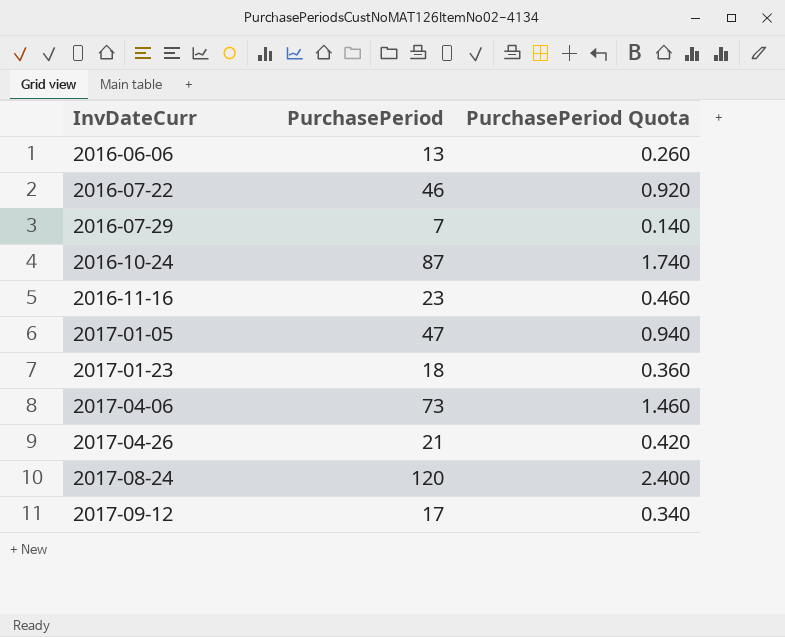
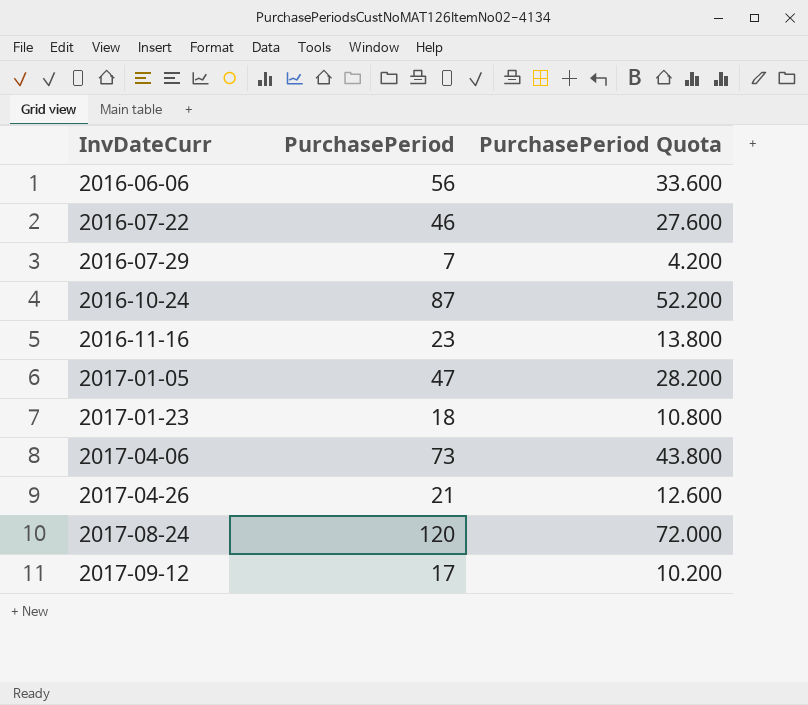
column PurchasePeriod Quota | formula: [PurchasePeriod] * 0.02 -> [PurchasePeriod] * 0.6
2016-06-06 | PurchasePeriod: 13 -> 56

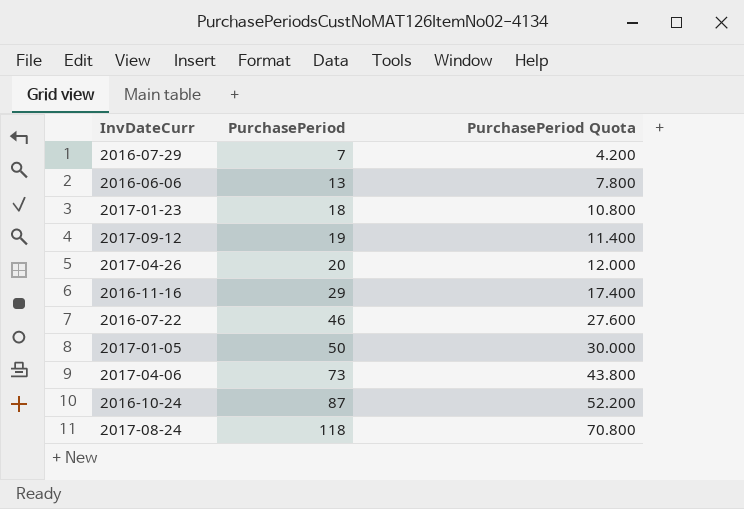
row order: InvDateCurr ascending -> PurchasePeriod ascending
2016-06-06 | PurchasePeriod: 56 -> 13
2016-06-06 | PurchasePeriod Quota: 33.600 -> 7.800
2017-09-12 | PurchasePeriod: 17 -> 19
2017-09-12 | PurchasePeriod Quota: 10.200 -> 11.400
2017-04-26 | PurchasePeriod: 21 -> 20
2017-04-26 | PurchasePeriod Quota: 12.600 -> 12.000
2016-11-16 | PurchasePeriod: 23 -> 29
2016-11-16 | PurchasePeriod Quota: 13.800 -> 17.400
2017-01-05 | PurchasePeriod: 47 -> 50
2017-01-05 | PurchasePeriod Quota: 28.200 -> 30.000
2017-08-24 | PurchasePeriod: 120 -> 118
2017-08-24 | PurchasePeriod Quota: 72.000 -> 70.800

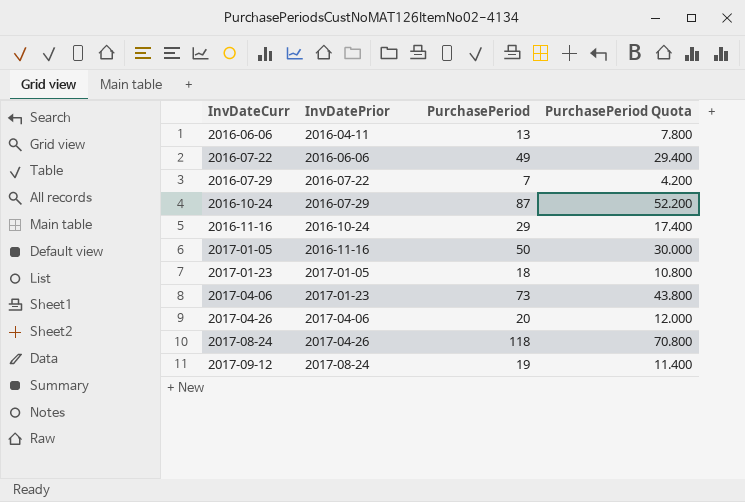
row order: PurchasePeriod ascending -> InvDateCurr ascending
column InvDatePrior | position: none -> 2
2016-07-22 | PurchasePeriod: 46 -> 49
2016-07-22 | PurchasePeriod Quota: 27.600 -> 29.400

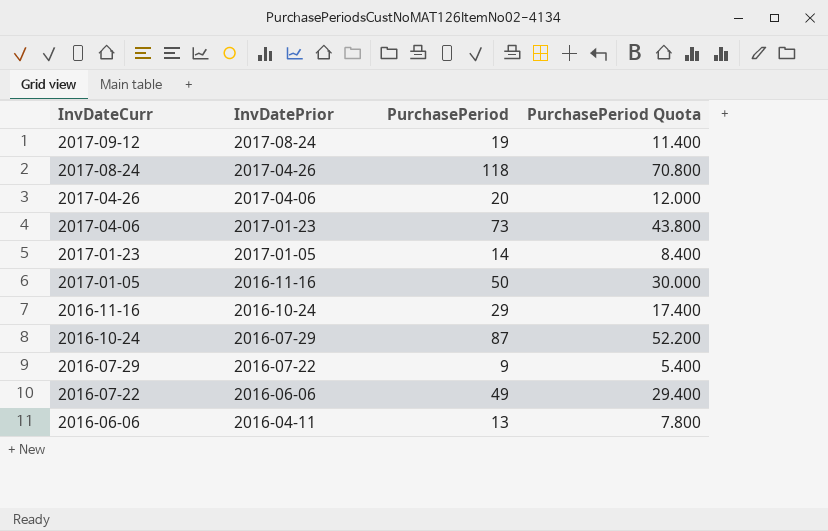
row order: InvDateCurr ascending -> InvDateCurr descending
2017-01-23 | PurchasePeriod: 18 -> 14
2017-01-23 | PurchasePeriod Quota: 10.800 -> 8.400
2016-07-29 | PurchasePeriod: 7 -> 9
2016-07-29 | PurchasePeriod Quota: 4.200 -> 5.400

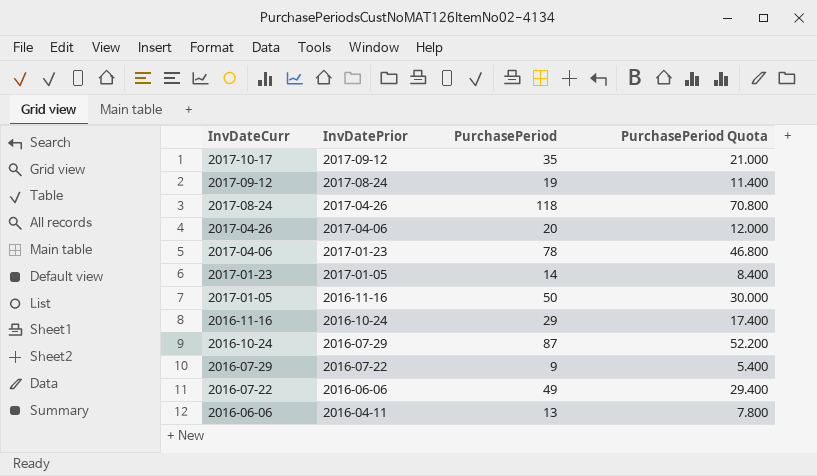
row 2017-10-17: none -> 2017-09-12 | 35 | 21.000
2017-04-06 | PurchasePeriod: 73 -> 78
2017-04-06 | PurchasePeriod Quota: 43.800 -> 46.800

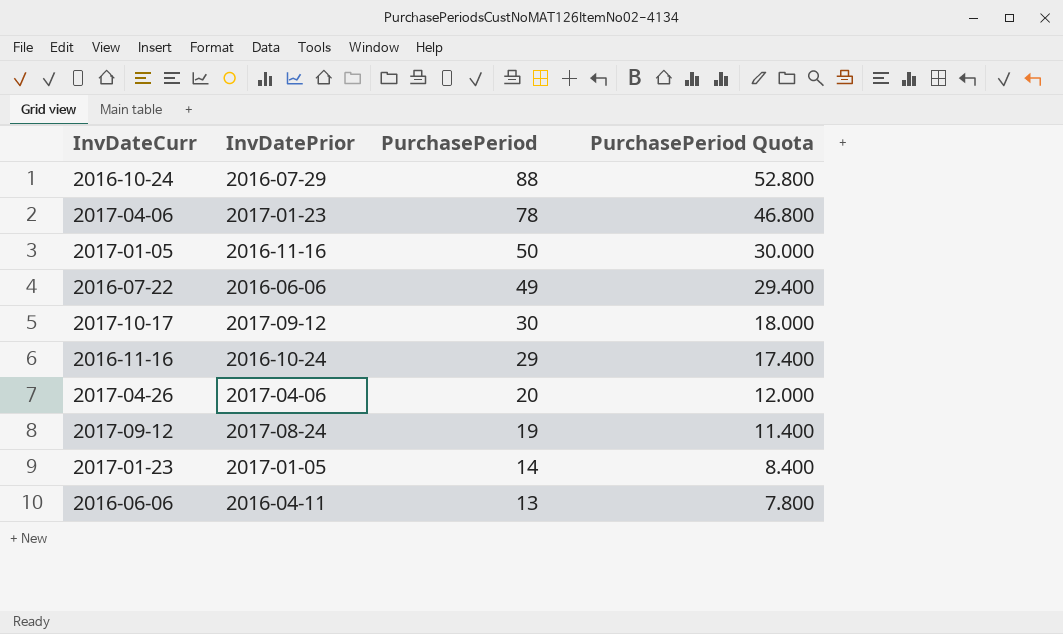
row order: InvDateCurr descending -> PurchasePeriod descending
row 2017-08-24: 2017-04-26 | 118 | 70.800 -> none
row 2016-07-29: 2016-07-22 | 9 | 5.400 -> none
2016-10-24 | PurchasePeriod: 87 -> 88
2016-10-24 | PurchasePeriod Quota: 52.200 -> 52.800
2017-10-17 | PurchasePeriod: 35 -> 30
2017-10-17 | PurchasePeriod Quota: 21.000 -> 18.000

